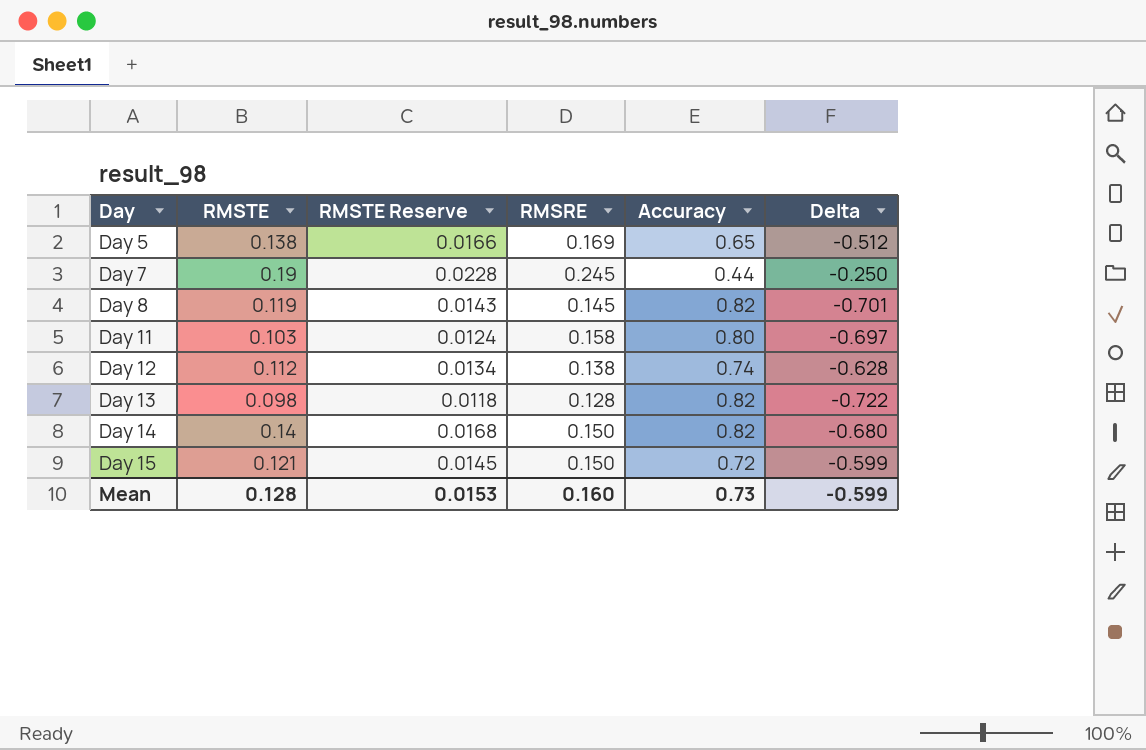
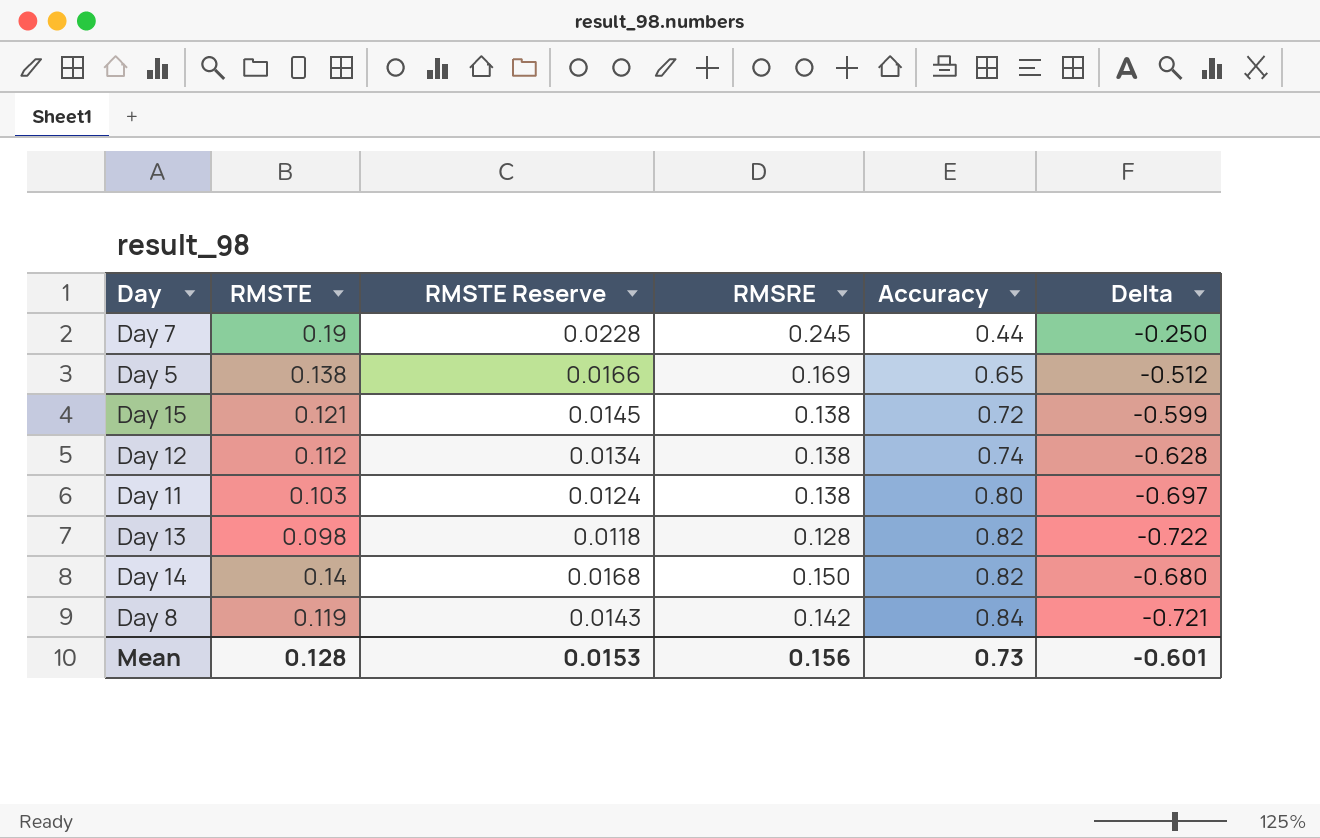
row order: Day ascending -> Accuracy ascending
Day 15 | RMSRE: 0.150 -> 0.138
Day 11 | RMSRE: 0.158 -> 0.138
Day 8 | RMSRE: 0.145 -> 0.142
Day 8 | Accuracy: 0.82 -> 0.84
Day 8 | Delta: -0.701 -> -0.721
Mean | RMSRE: 0.160 -> 0.156
Mean | Delta: -0.599 -> -0.601

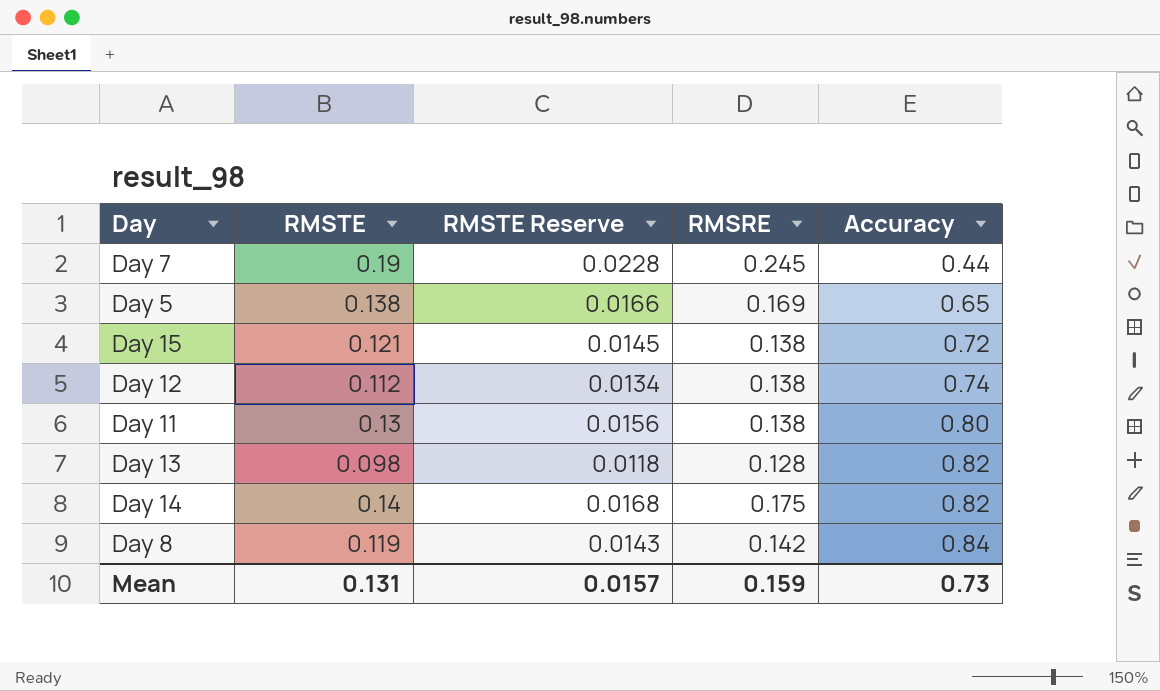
column Delta | formula: [RMSTE] - [Accuracy] -> none
Day 11 | RMSTE: 0.103 -> 0.13
Day 11 | RMSTE Reserve: 0.0124 -> 0.0156
Day 14 | RMSRE: 0.150 -> 0.175
Mean | RMSTE: 0.128 -> 0.131
Mean | RMSTE Reserve: 0.0153 -> 0.0157
Mean | RMSRE: 0.156 -> 0.159

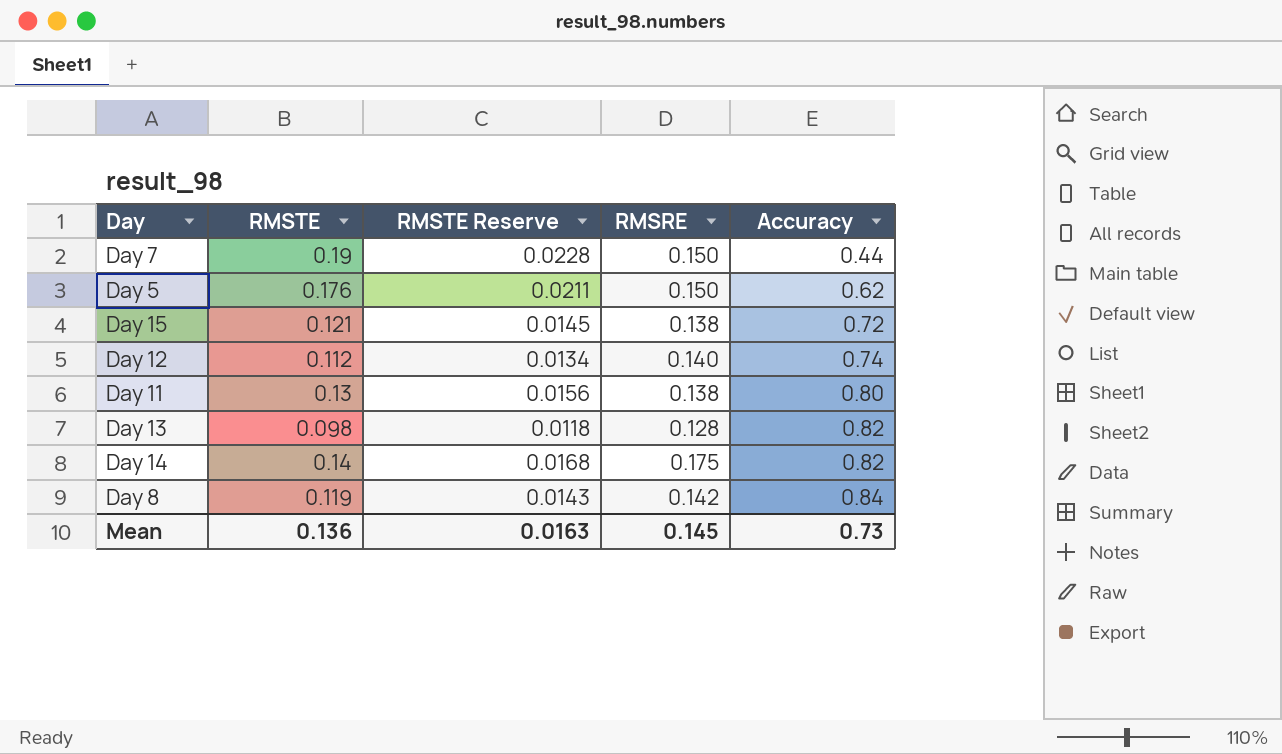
Day 7 | RMSRE: 0.245 -> 0.150
Day 5 | RMSTE: 0.138 -> 0.176
Day 5 | RMSTE Reserve: 0.0166 -> 0.0211
Day 5 | RMSRE: 0.169 -> 0.150
Day 5 | Accuracy: 0.65 -> 0.62
Day 12 | RMSRE: 0.138 -> 0.140
Mean | RMSTE: 0.131 -> 0.136
Mean | RMSTE Reserve: 0.0157 -> 0.0163
Mean | RMSRE: 0.159 -> 0.145

